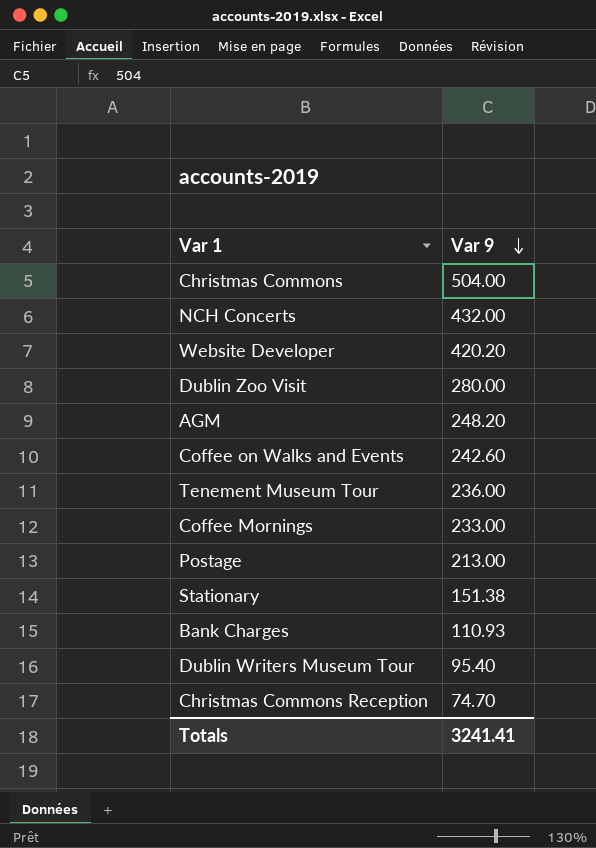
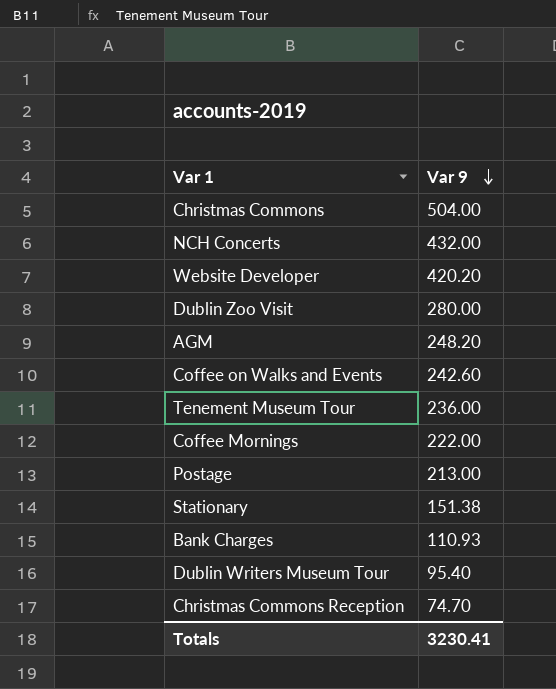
Coffee Mornings | Var 9: 233.00 -> 222.00
Totals | Var 9: 3241.41 -> 3230.41

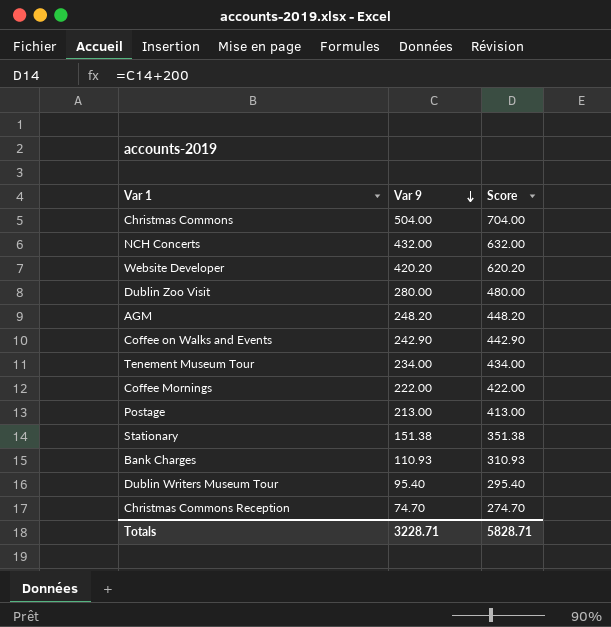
column Score | formula: none -> [Var 9] + 200
Coffee on Walks and Events | Var 9: 242.60 -> 242.90
Tenement Museum Tour | Var 9: 236.00 -> 234.00
Totals | Var 9: 3230.41 -> 3228.71

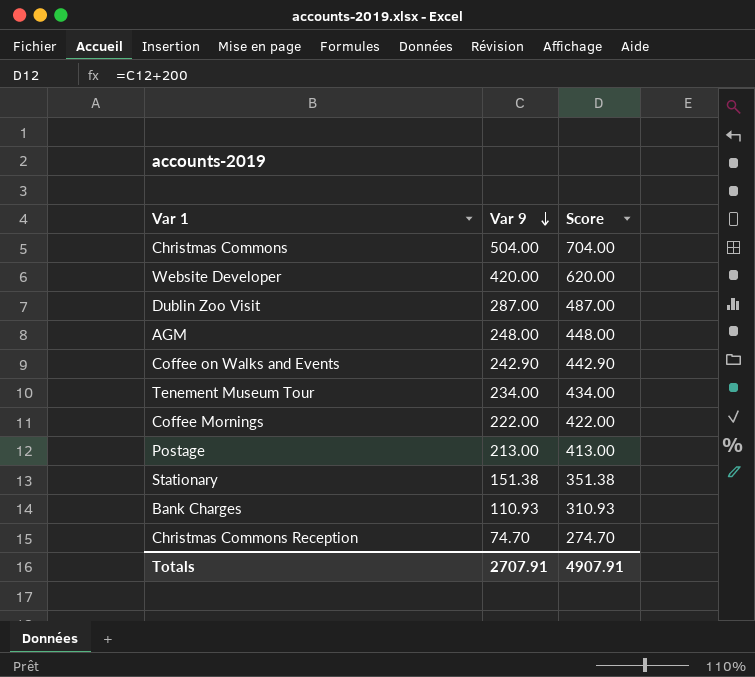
row NCH Concerts: 432.00 | 632.00 -> none
row Dublin Writers Museum Tour: 95.40 | 295.40 -> none
Website Developer | Var 9: 420.20 -> 420.00
Website Developer | Score: 620.20 -> 620.00
Dublin Zoo Visit | Var 9: 280.00 -> 287.00
Dublin Zoo Visit | Score: 480.00 -> 487.00
AGM | Var 9: 248.20 -> 248.00
AGM | Score: 448.20 -> 448.00
Totals | Var 9: 3228.71 -> 2707.91
Totals | Score: 5828.71 -> 4907.91

